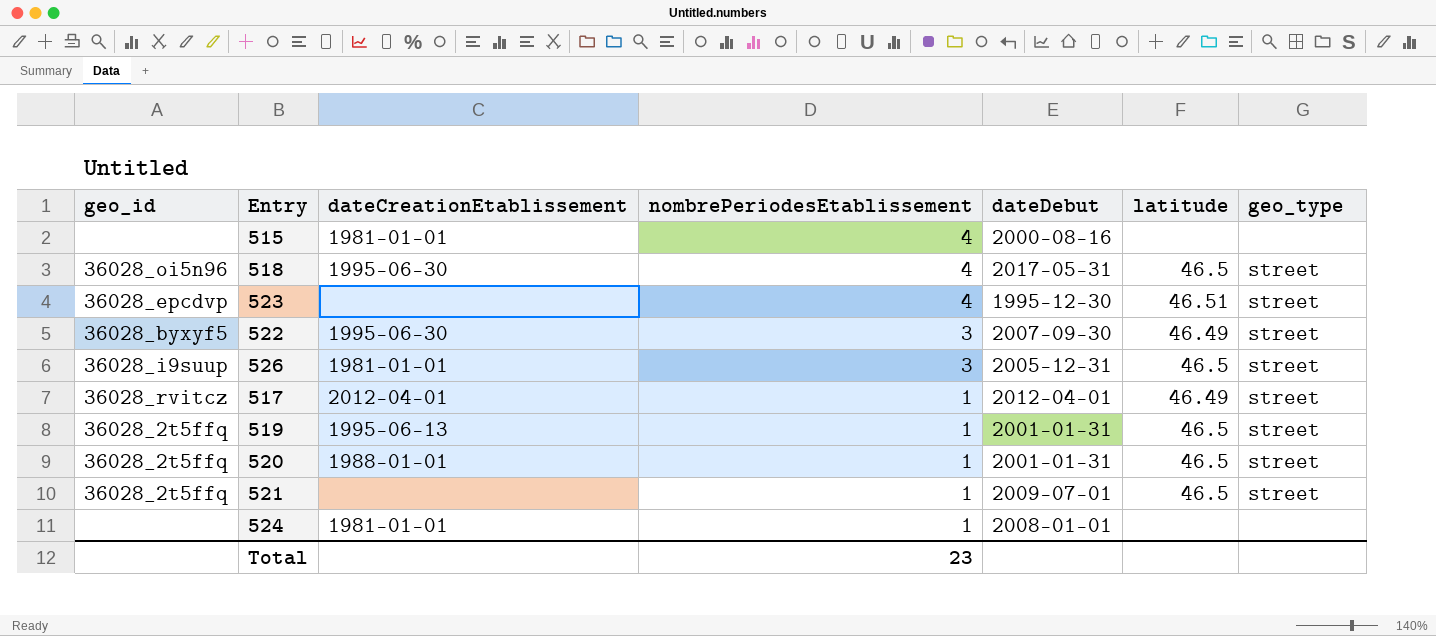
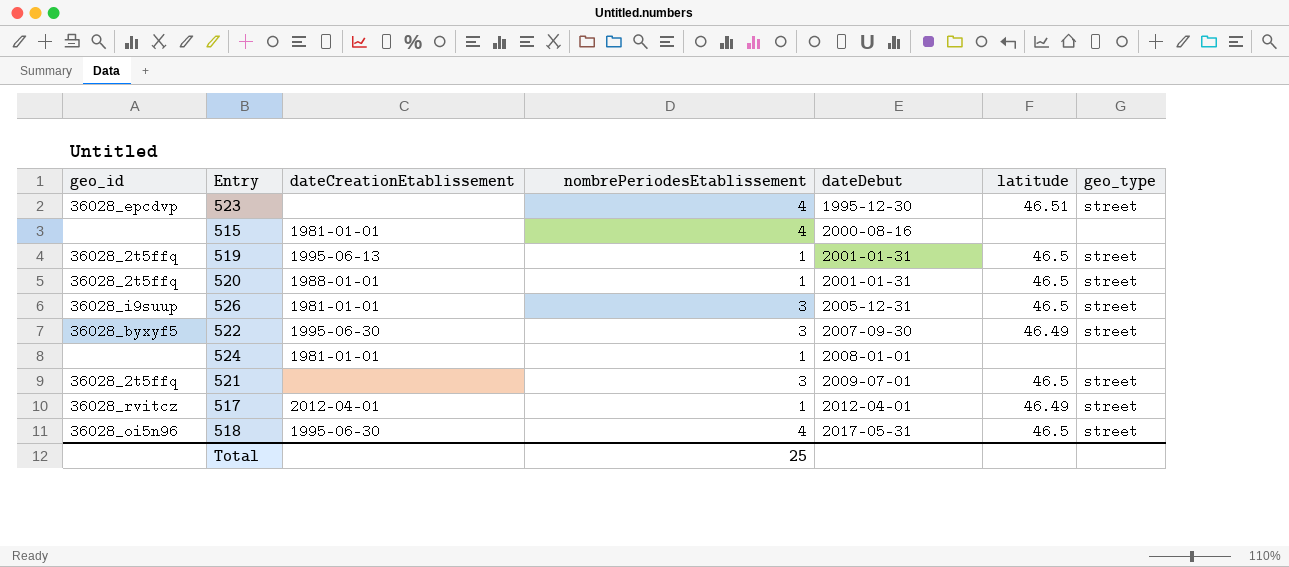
row order: nombrePeriodesEtablissement descending -> dateDebut ascending
521 | nombrePeriodesEtablissement: 1 -> 3
Total | nombrePeriodesEtablissement: 23 -> 25

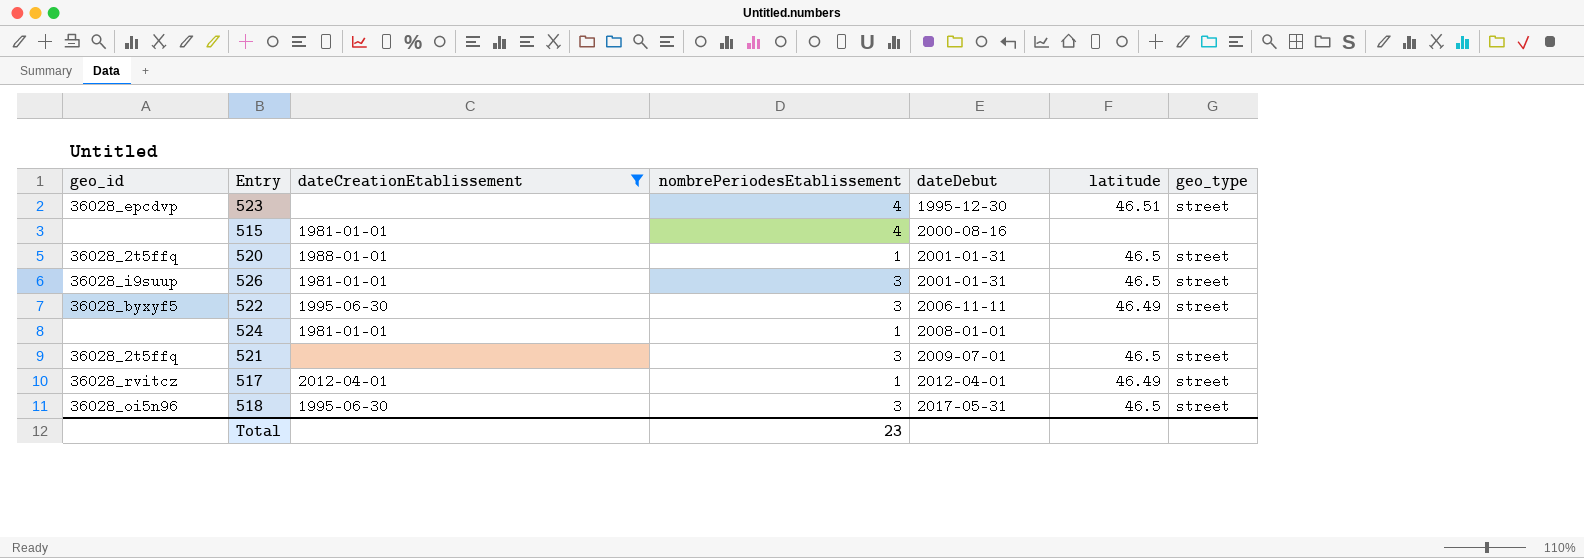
filter: none -> dateCreationEtablissement != 1995-06-13
526 | dateDebut: 2005-12-31 -> 2001-01-31
522 | dateDebut: 2007-09-30 -> 2006-11-11
518 | nombrePeriodesEtablissement: 4 -> 3
Total | nombrePeriodesEtablissement: 25 -> 23

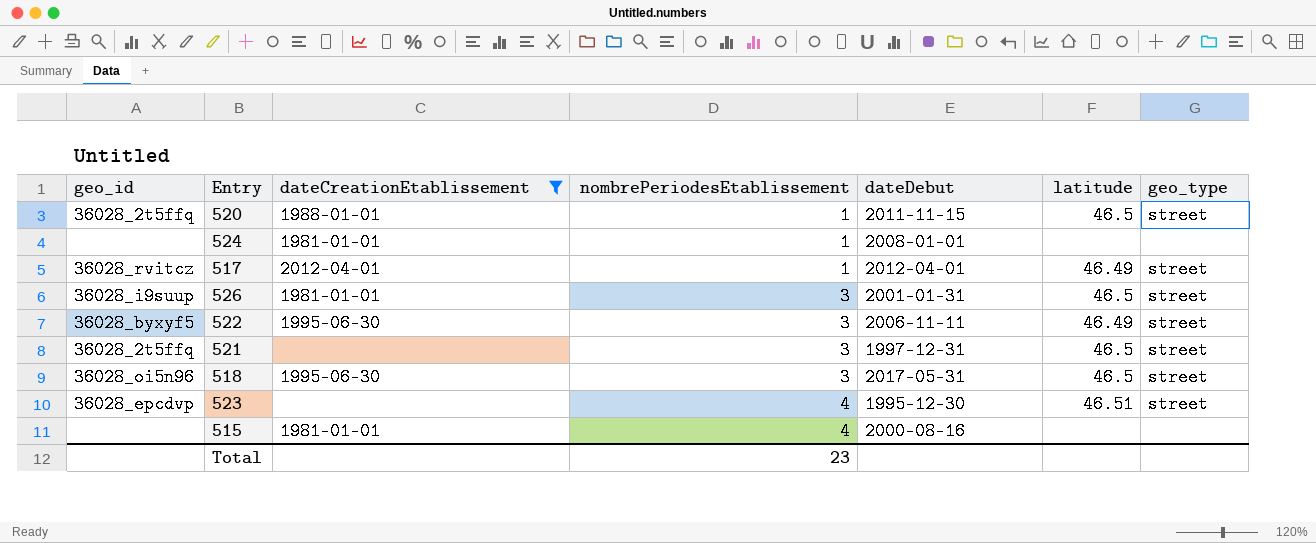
row order: dateDebut ascending -> nombrePeriodesEtablissement ascending
520 | dateDebut: 2001-01-31 -> 2011-11-15
521 | dateDebut: 2009-07-01 -> 1997-12-31

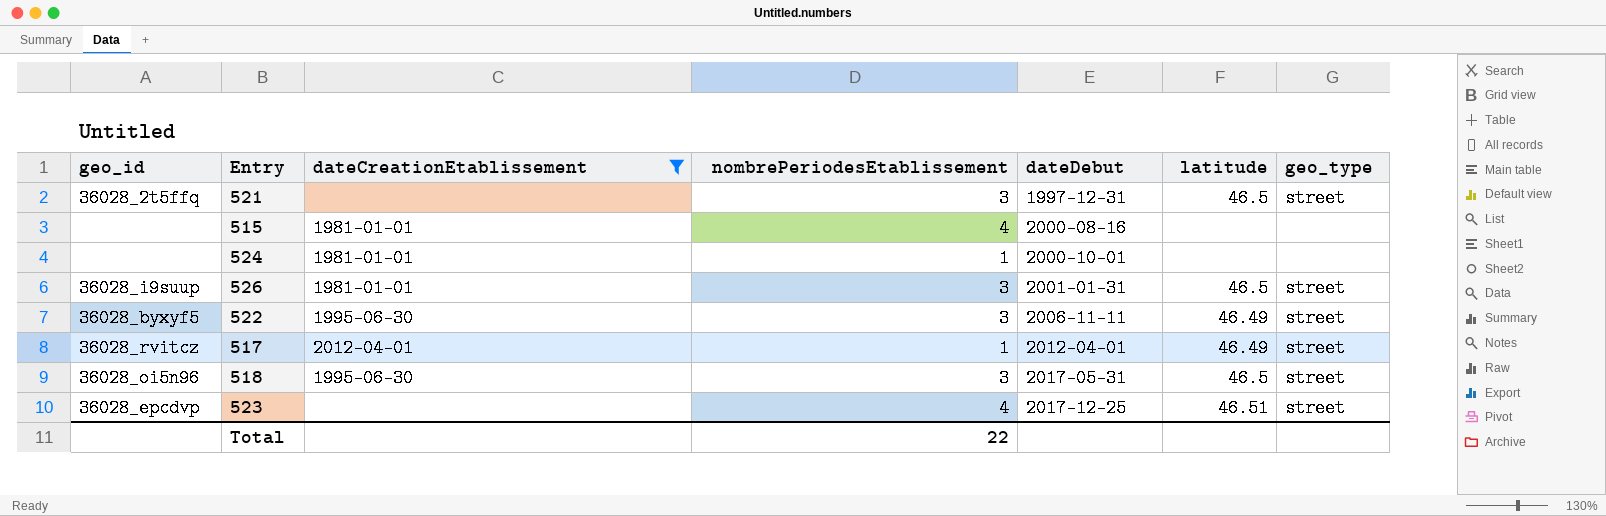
row order: nombrePeriodesEtablissement ascending -> dateDebut ascending
row 520: 36028_2t5ffq | 1988-01-01 | 1 | 2011-11-15 | 46.5 | street -> none
524 | dateDebut: 2008-01-01 -> 2000-10-01
523 | dateDebut: 1995-12-30 -> 2017-12-25
Total | nombrePeriodesEtablissement: 23 -> 22

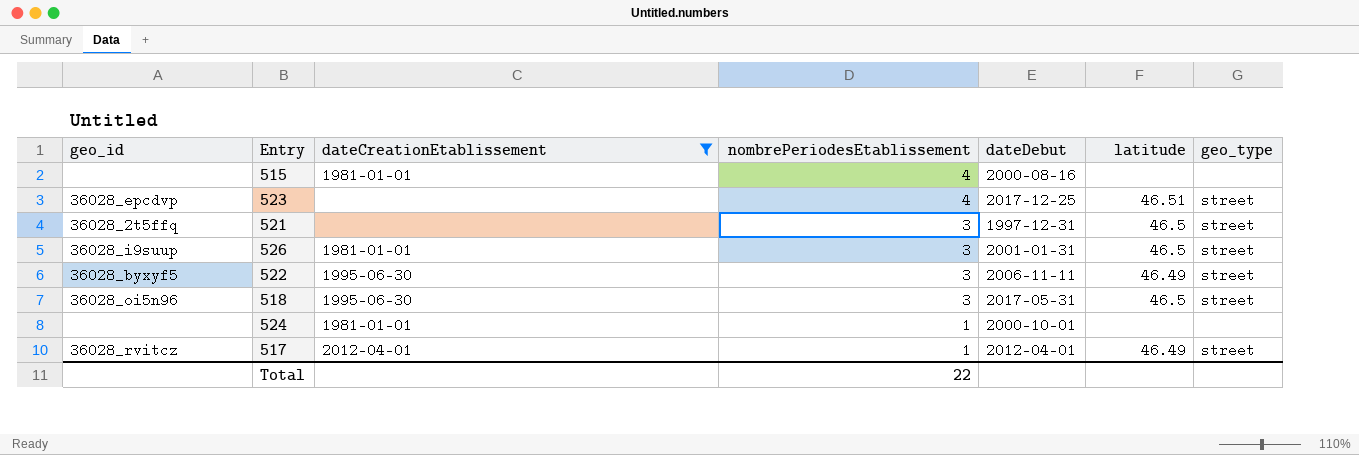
row order: dateDebut ascending -> nombrePeriodesEtablissement descending

